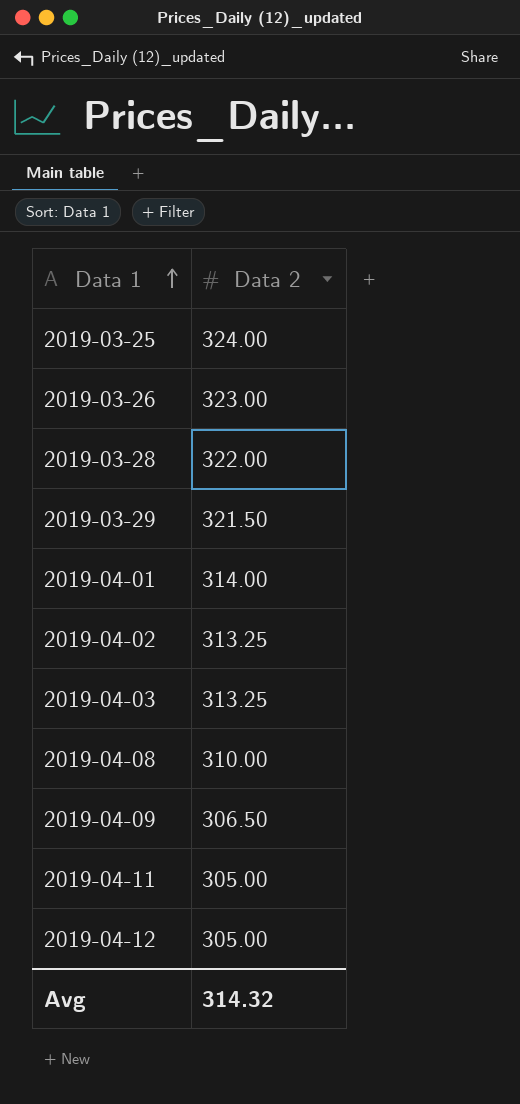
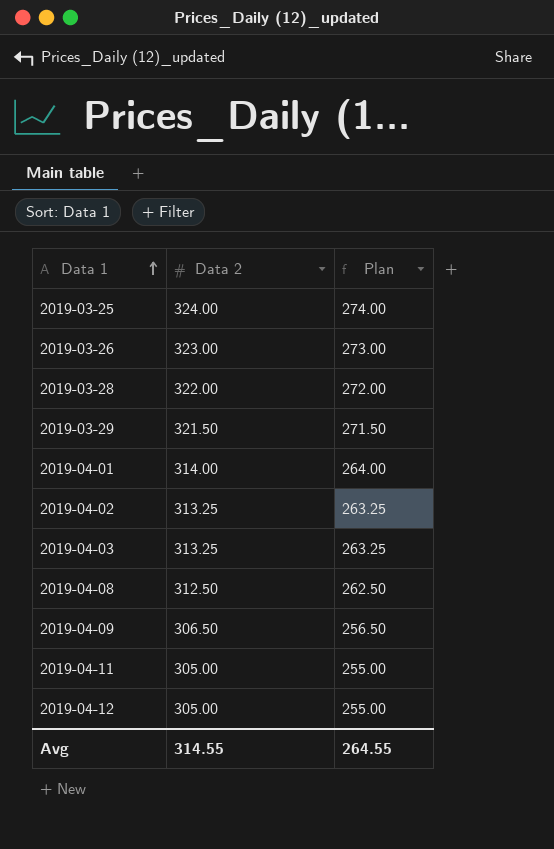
column Plan | formula: none -> [Data 2] - 50
2019-04-08 | Data 2: 310.00 -> 312.50
Avg | Data 2: 314.32 -> 314.55

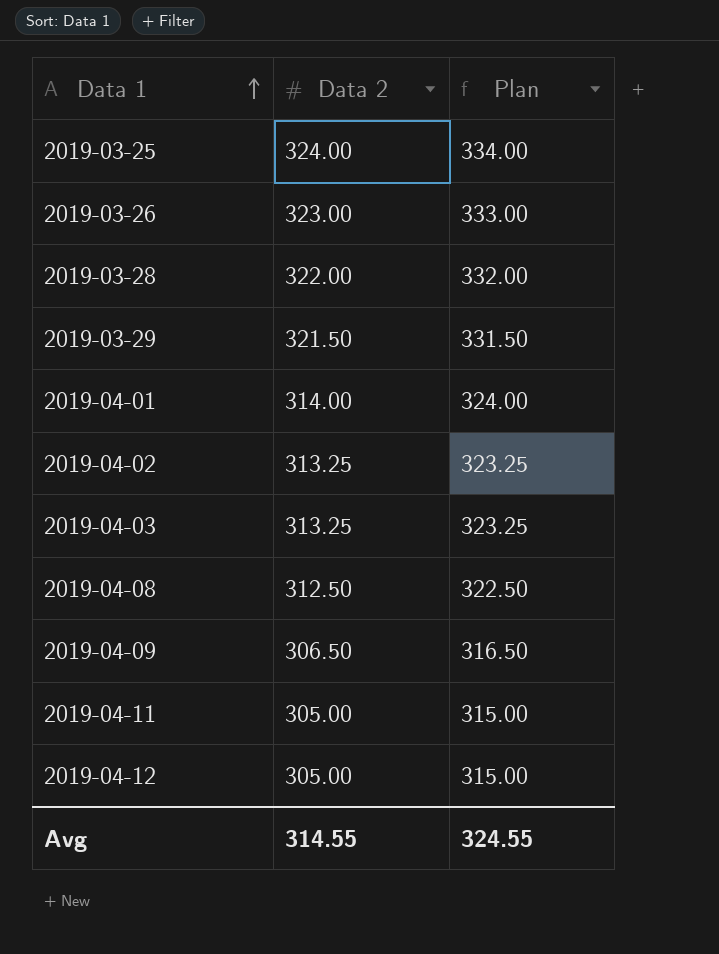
column Plan | formula: [Data 2] - 50 -> [Data 2] + 10
Avg | Plan: 264.55 -> 324.55

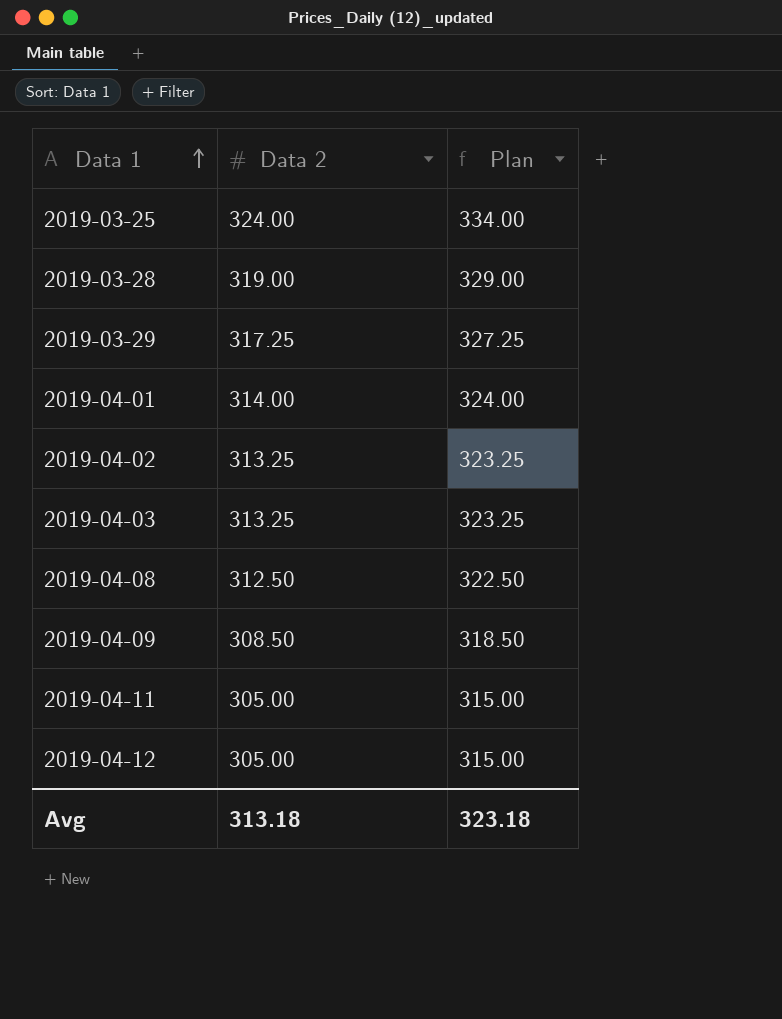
row 2019-03-26: 323.00 | 333.00 -> none
2019-03-28 | Data 2: 322.00 -> 319.00
2019-03-28 | Plan: 332.00 -> 329.00
2019-03-29 | Data 2: 321.50 -> 317.25
2019-03-29 | Plan: 331.50 -> 327.25
2019-04-09 | Data 2: 306.50 -> 308.50
2019-04-09 | Plan: 316.50 -> 318.50
Avg | Data 2: 314.55 -> 313.18
Avg | Plan: 324.55 -> 323.18

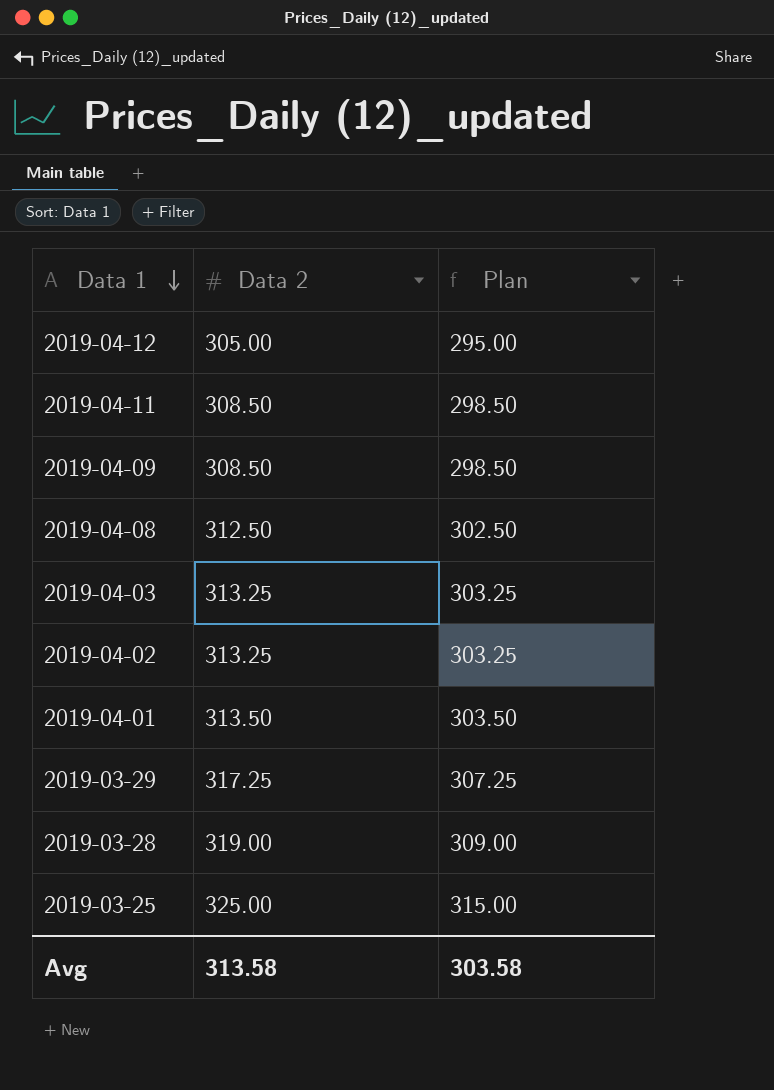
row order: Data 1 ascending -> Data 1 descending
column Plan | formula: [Data 2] + 10 -> [Data 2] - 10
2019-04-11 | Data 2: 305.00 -> 308.50
2019-04-01 | Data 2: 314.00 -> 313.50
2019-03-25 | Data 2: 324.00 -> 325.00
Avg | Data 2: 313.18 -> 313.58
Avg | Plan: 323.18 -> 303.58

